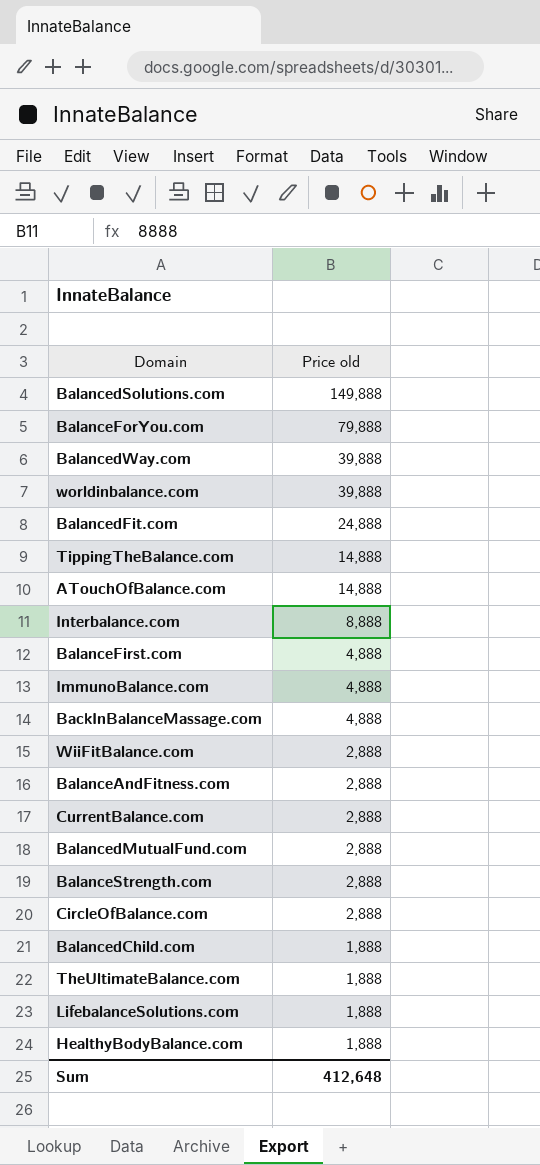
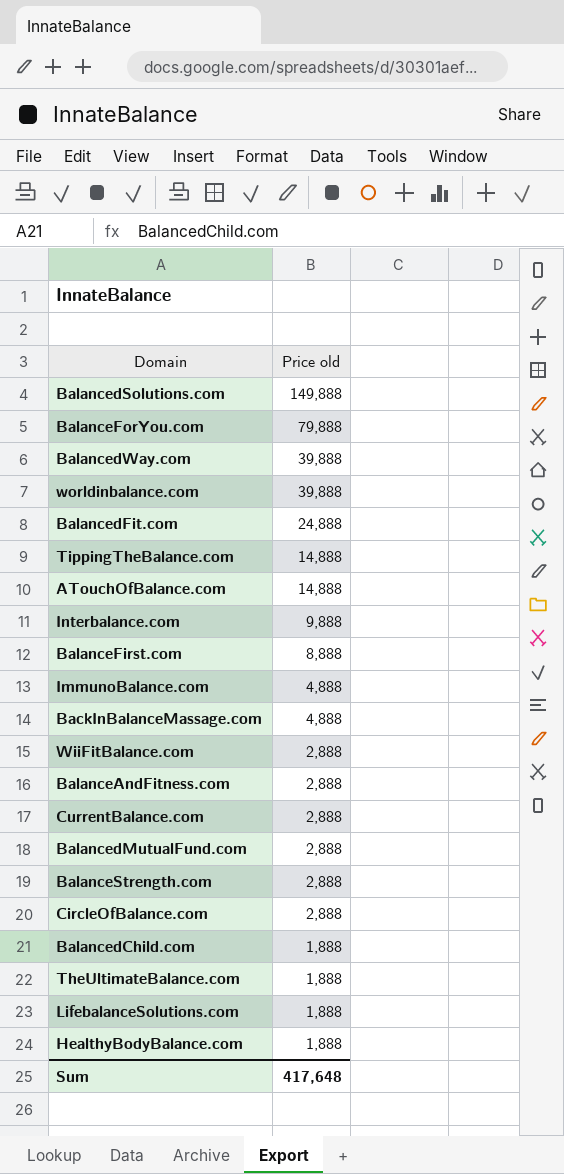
Interbalance.com | Price old: 8,888 -> 9,888
BalanceFirst.com | Price old: 4,888 -> 8,888
Sum | Price old: 412,648 -> 417,648

